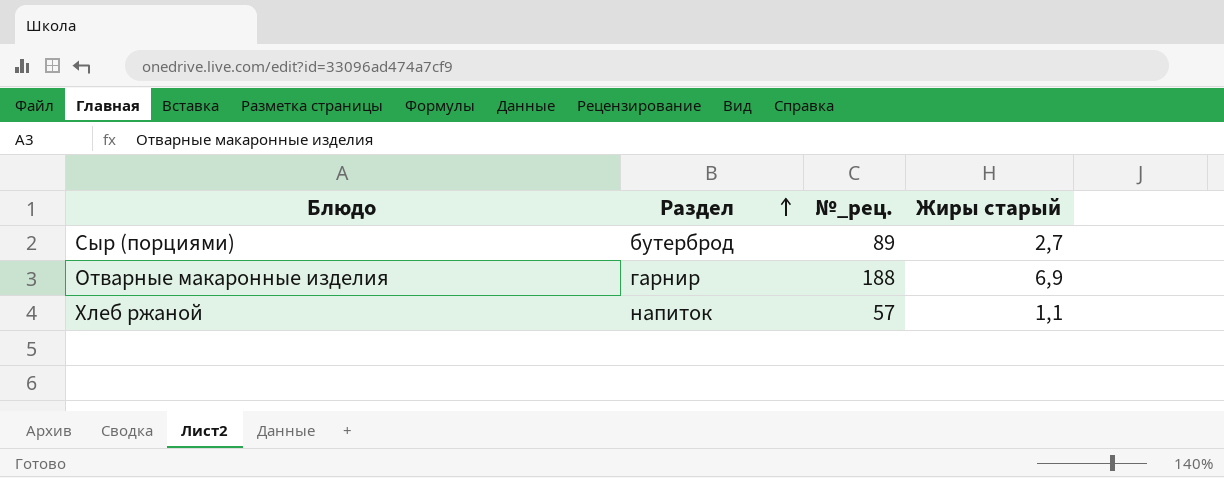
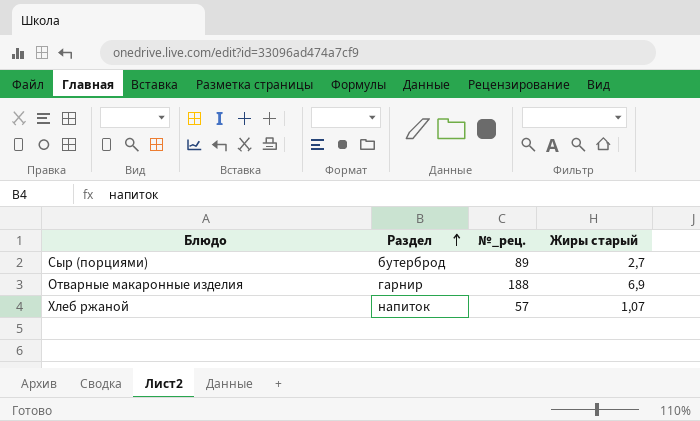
Хлеб ржаной | Жиры старый: 1,1 -> 1,07

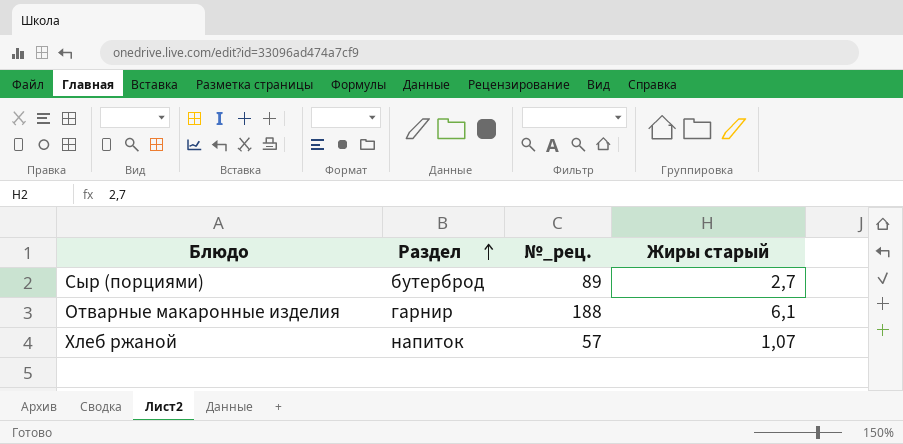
Отварные макаронные изделия | Жиры старый: 6,9 -> 6,1

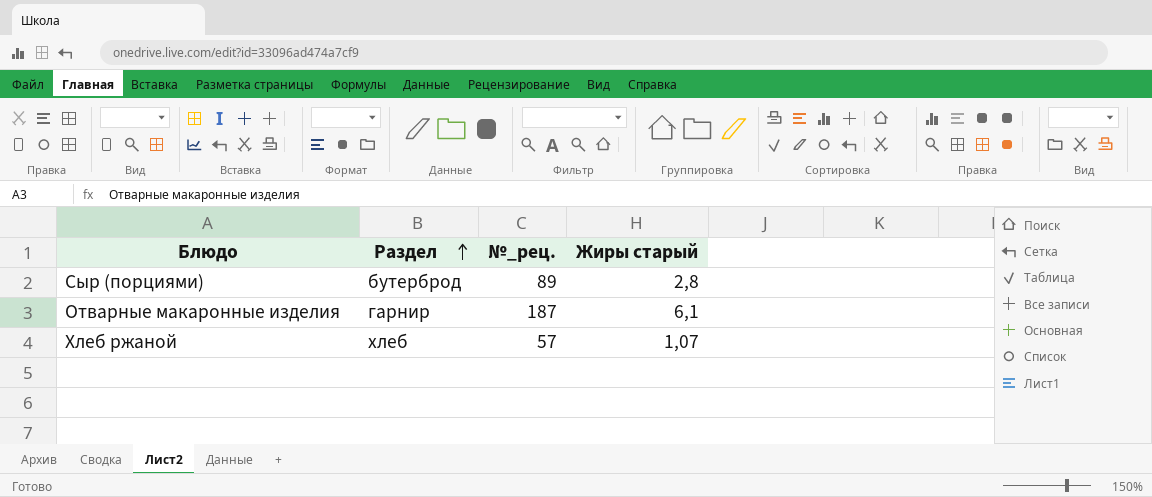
Сыр (порциями) | Жиры старый: 2,7 -> 2,8
Отварные макаронные изделия | №_рец.: 188 -> 187
Хлеб ржаной | Раздел: напиток -> хлеб

